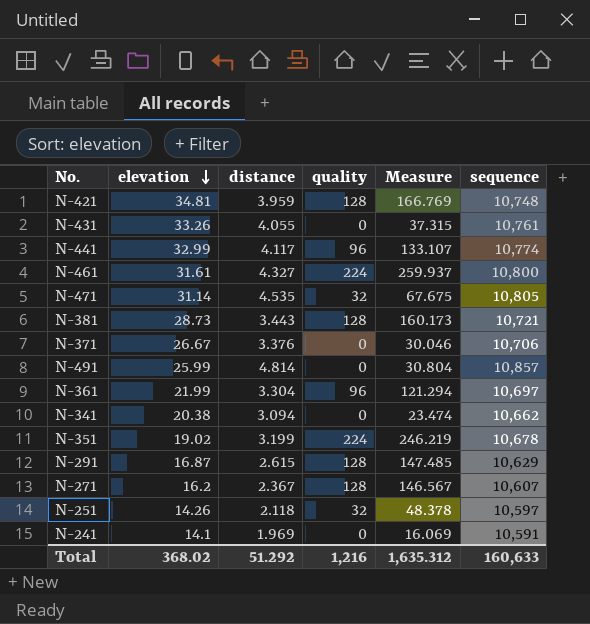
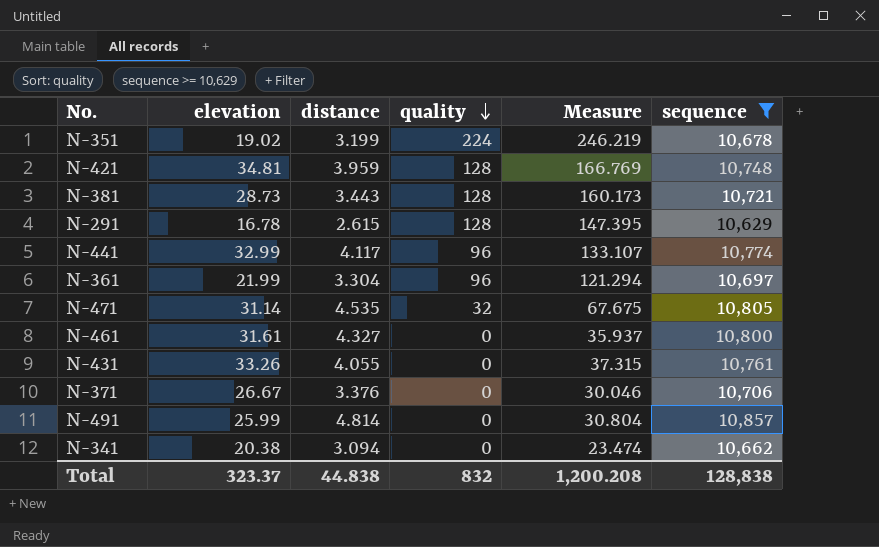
filter: none -> sequence >= 10,629
row order: elevation descending -> quality descending
N-291 | elevation: 16.87 -> 16.78
N-291 | Measure: 147.485 -> 147.395
N-461 | quality: 224 -> 0
N-461 | Measure: 259.937 -> 35.937
Total | elevation: 368.02 -> 323.37
Total | distance: 51.292 -> 44.838
Total | quality: 1,216 -> 832
Total | Measure: 1,635.312 -> 1,200.208
Total | sequence: 160,633 -> 128,838

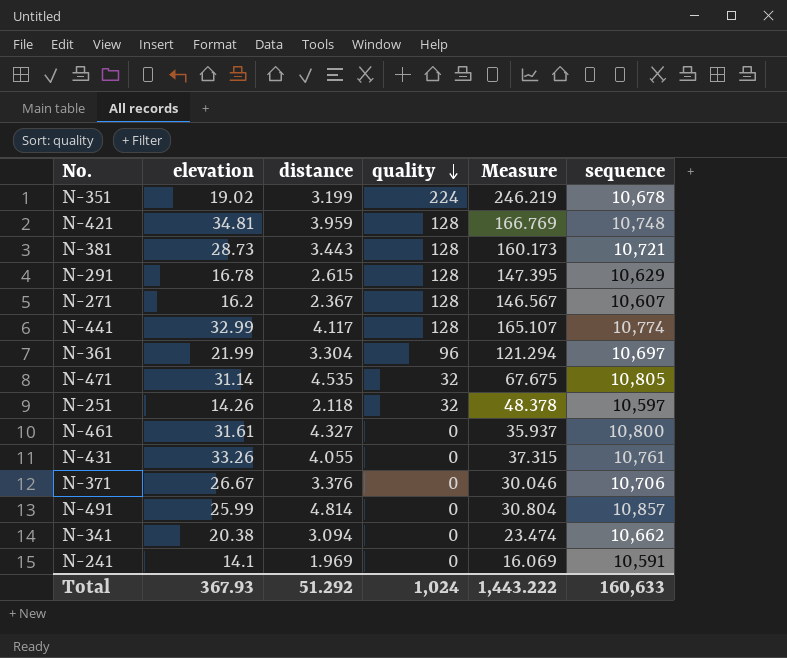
filter: sequence >= 10,629 -> none
N-441 | quality: 96 -> 128
N-441 | Measure: 133.107 -> 165.107
Total | elevation: 323.37 -> 367.93
Total | distance: 44.838 -> 51.292
Total | quality: 832 -> 1,024
Total | Measure: 1,200.208 -> 1,443.222
Total | sequence: 128,838 -> 160,633

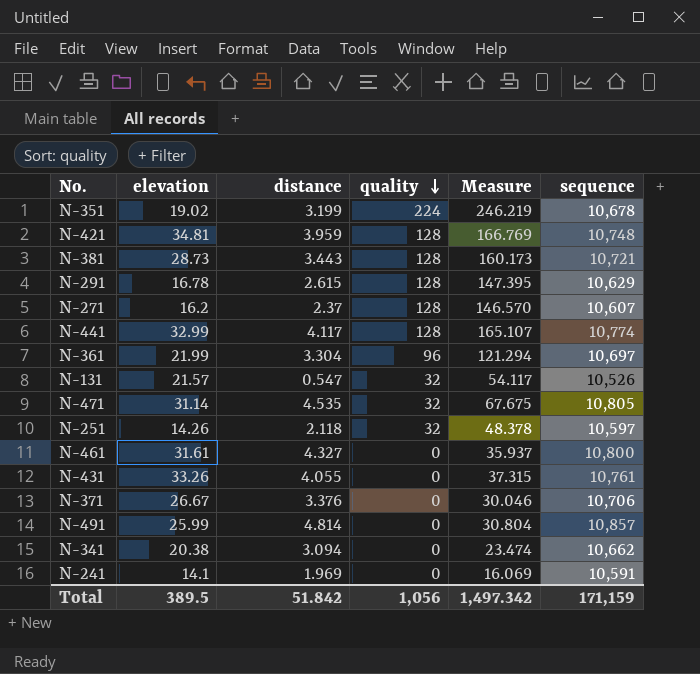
N-271 | distance: 2.367 -> 2.37
N-271 | Measure: 146.567 -> 146.570
row N-131: none -> 21.57 | 0.547 | 32 | 54.117 | 10,526
Total | elevation: 367.93 -> 389.5
Total | distance: 51.292 -> 51.842
Total | quality: 1,024 -> 1,056
Total | Measure: 1,443.222 -> 1,497.342
Total | sequence: 160,633 -> 171,159

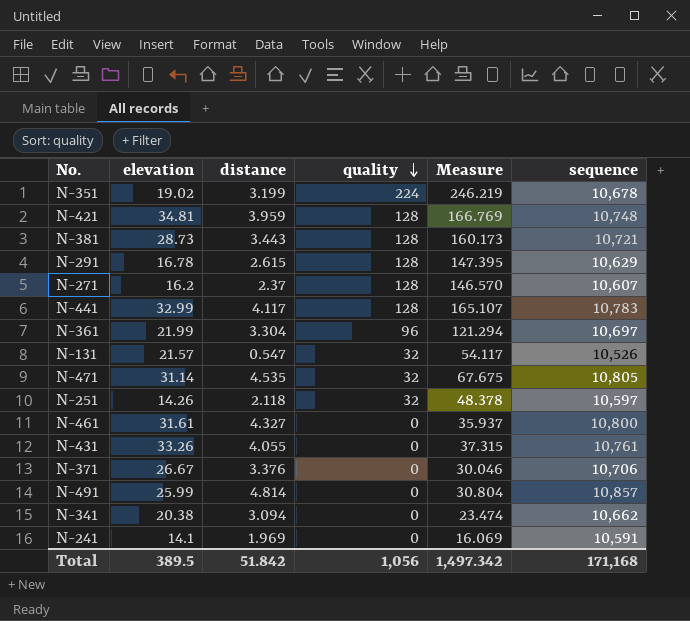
N-441 | sequence: 10,774 -> 10,783
Total | sequence: 171,159 -> 171,168

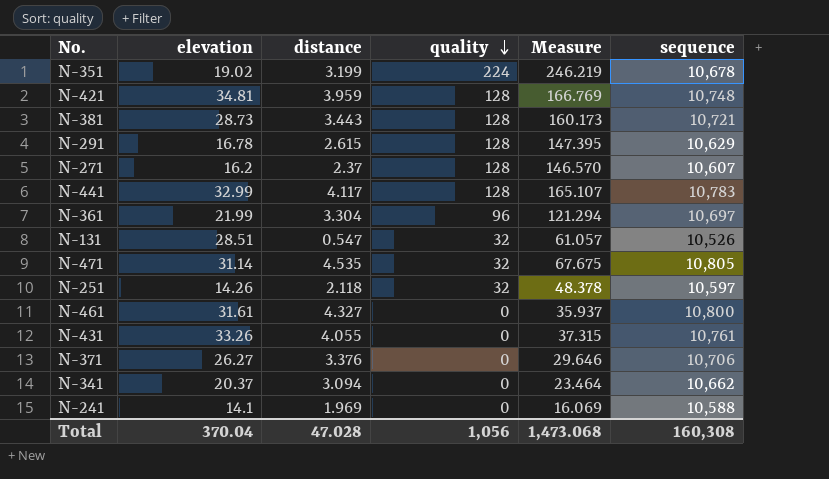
row N-491: 25.99 | 4.814 | 0 | 30.804 | 10,857 -> none
N-131 | elevation: 21.57 -> 28.51
N-131 | Measure: 54.117 -> 61.057
N-371 | elevation: 26.67 -> 26.27
N-371 | Measure: 30.046 -> 29.646
N-341 | elevation: 20.38 -> 20.37
N-341 | Measure: 23.474 -> 23.464
N-241 | sequence: 10,591 -> 10,588
Total | elevation: 389.5 -> 370.04
Total | distance: 51.842 -> 47.028
Total | Measure: 1,497.342 -> 1,473.068
Total | sequence: 171,168 -> 160,308

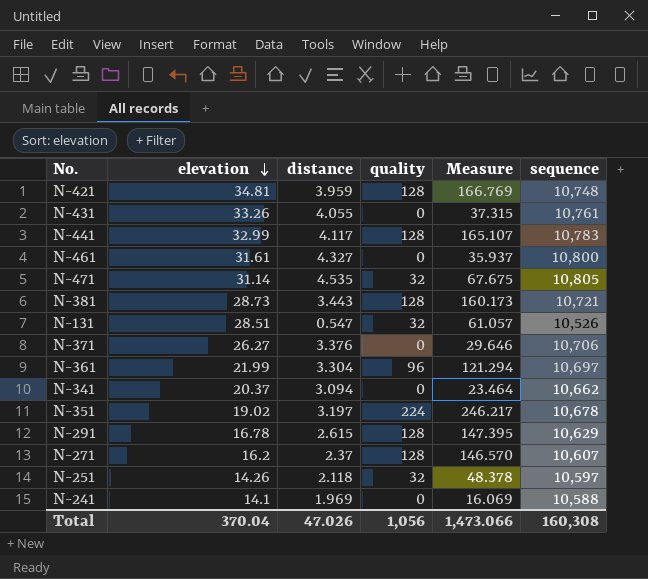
row order: quality descending -> elevation descending
N-351 | distance: 3.199 -> 3.197
N-351 | Measure: 246.219 -> 246.217
Total | distance: 47.028 -> 47.026
Total | Measure: 1,473.068 -> 1,473.066

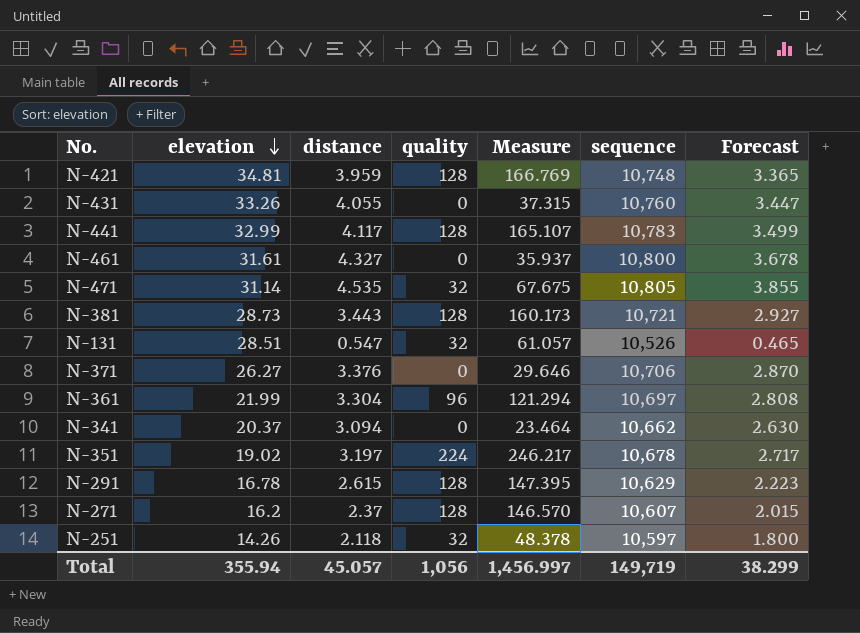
column Forecast | formula: none -> [distance] * 0.85
row N-241: 14.1 | 1.969 | 0 | 16.069 | 10,588 -> none
N-431 | sequence: 10,761 -> 10,760
Total | elevation: 370.04 -> 355.94
Total | distance: 47.026 -> 45.057
Total | Measure: 1,473.066 -> 1,456.997
Total | sequence: 160,308 -> 149,719

